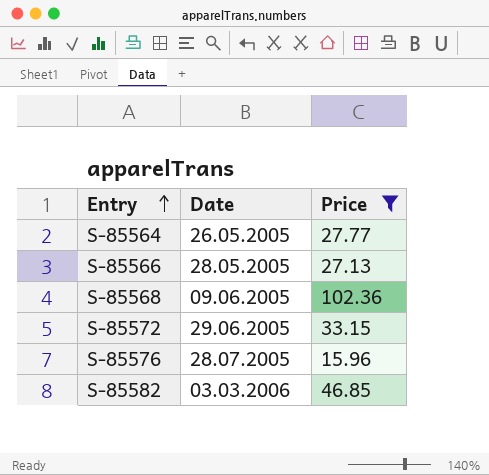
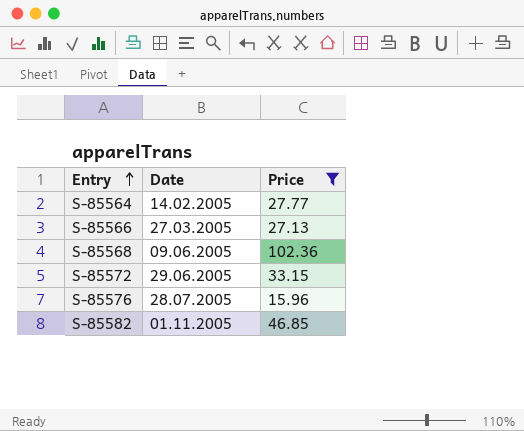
S-85564 | Date: 26.05.2005 -> 14.02.2005
S-85566 | Date: 28.05.2005 -> 27.03.2005
S-85582 | Date: 03.03.2006 -> 01.11.2005

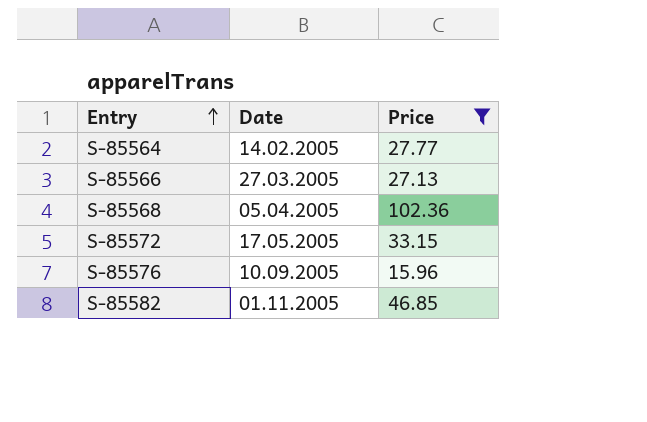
S-85568 | Date: 09.06.2005 -> 05.04.2005
S-85572 | Date: 29.06.2005 -> 17.05.2005
S-85576 | Date: 28.07.2005 -> 10.09.2005

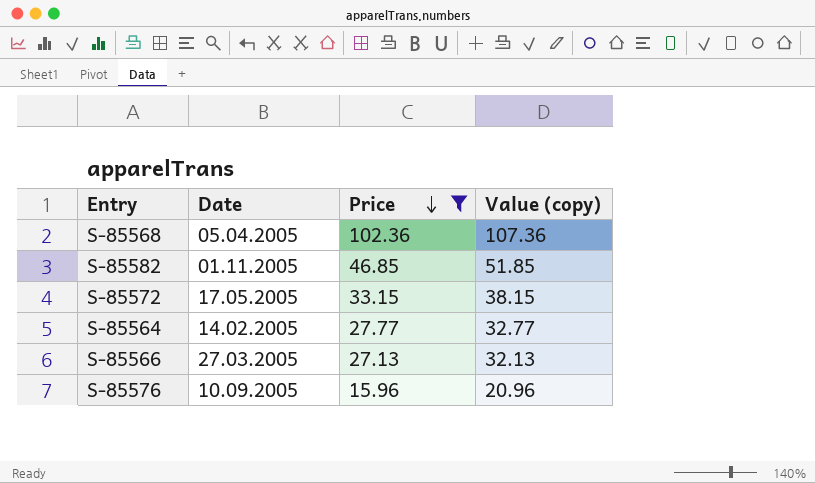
row order: Entry ascending -> Price descending
column Value (copy) | formula: none -> [Price] + 5

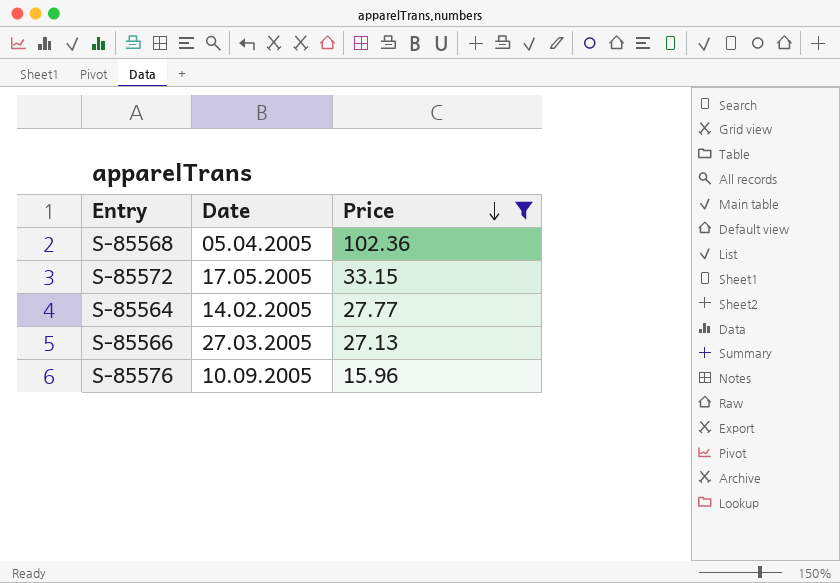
column Value (copy) | formula: [Price] + 5 -> none
row S-85582: 01.11.2005 | 46.85 | 51.85 -> none

